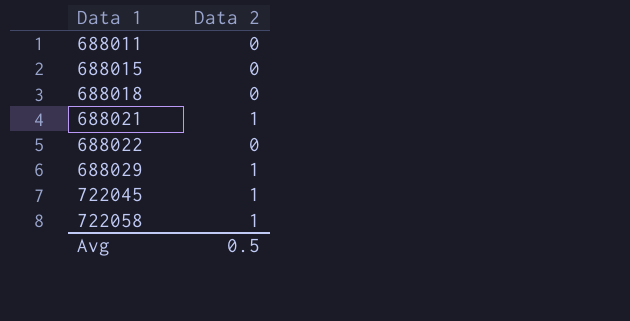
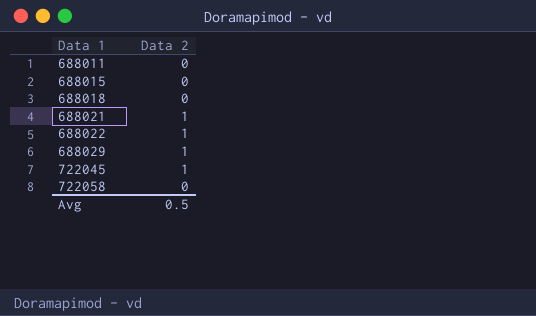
688022 | Data 2: 0 -> 1
722058 | Data 2: 1 -> 0

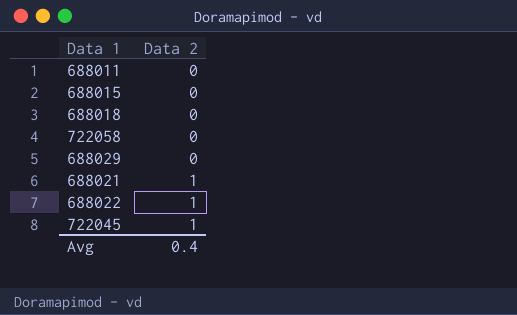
row order: Data 1 ascending -> Data 2 ascending
688029 | Data 2: 1 -> 0
Avg | Data 2: 0.5 -> 0.4

